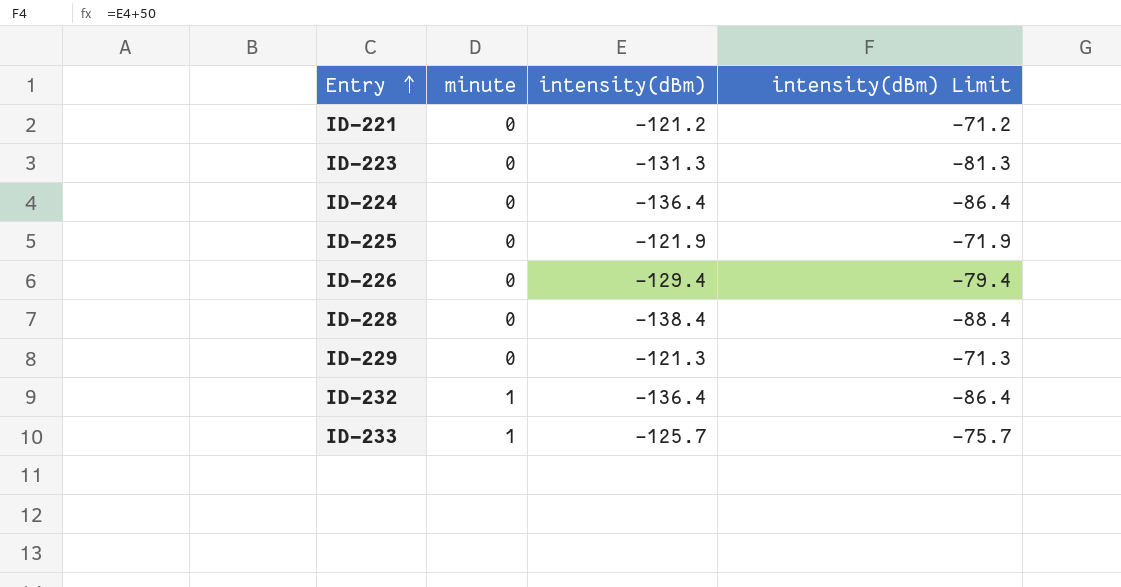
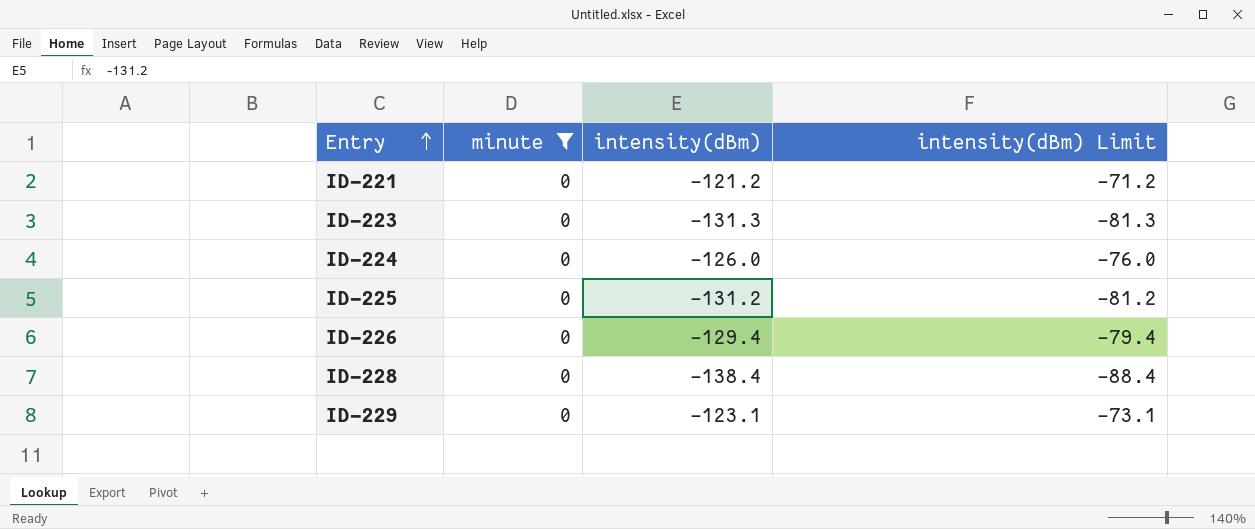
filter: none -> minute = 0
ID-224 | intensity(dBm): -136.4 -> -126.0
ID-224 | intensity(dBm) Limit: -86.4 -> -76.0
ID-225 | intensity(dBm): -121.9 -> -131.2
ID-225 | intensity(dBm) Limit: -71.9 -> -81.2
ID-229 | intensity(dBm): -121.3 -> -123.1
ID-229 | intensity(dBm) Limit: -71.3 -> -73.1

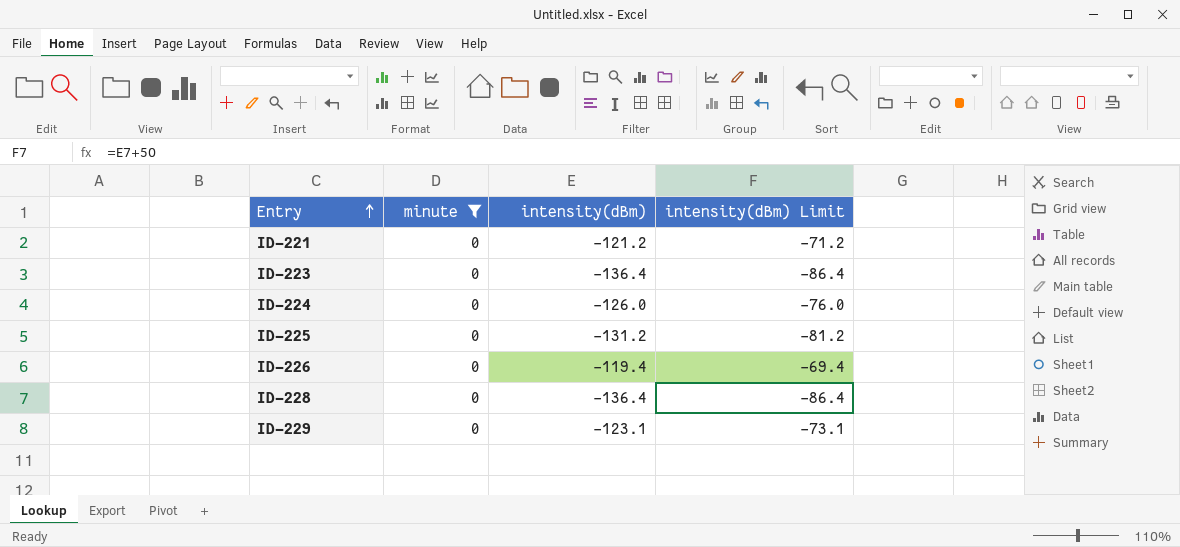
ID-223 | intensity(dBm): -131.3 -> -136.4
ID-223 | intensity(dBm) Limit: -81.3 -> -86.4
ID-226 | intensity(dBm): -129.4 -> -119.4
ID-226 | intensity(dBm) Limit: -79.4 -> -69.4
ID-228 | intensity(dBm): -138.4 -> -136.4
ID-228 | intensity(dBm) Limit: -88.4 -> -86.4

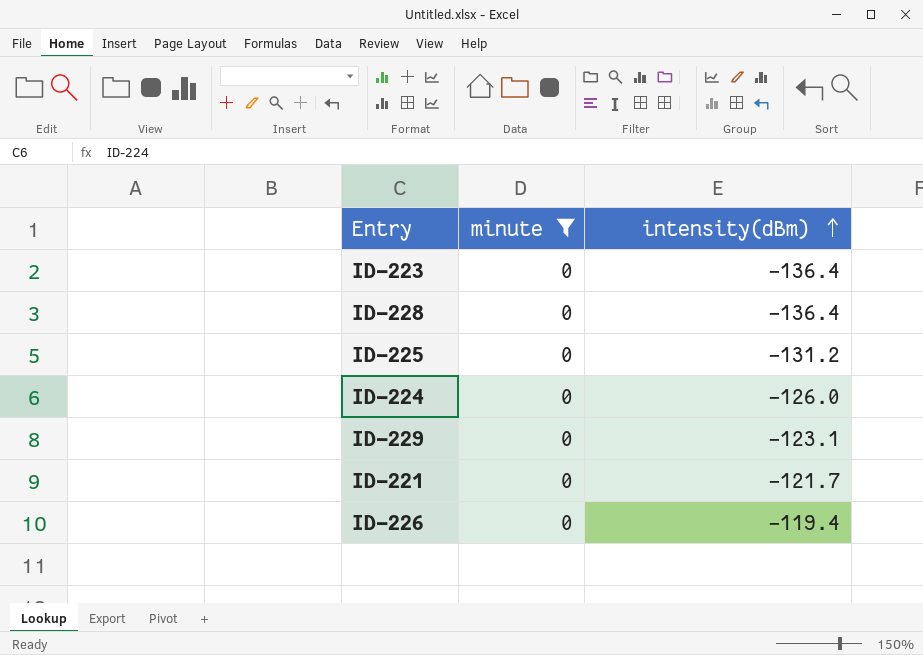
row order: Entry ascending -> intensity(dBm) ascending
column intensity(dBm) Limit | formula: [intensity(dBm)] + 50 -> none
ID-221 | intensity(dBm): -121.2 -> -121.7

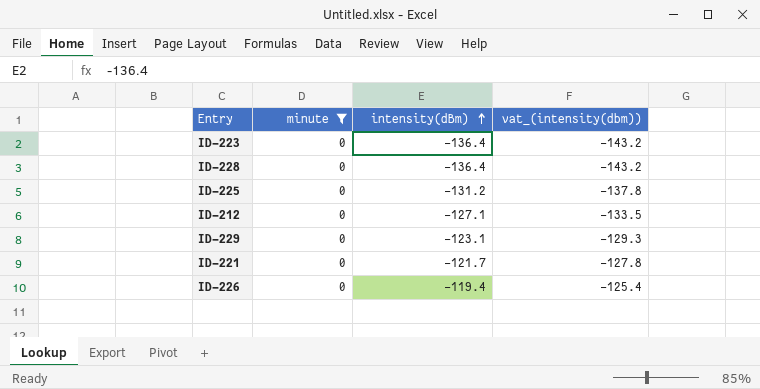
column vat_(intensity(dbm)) | formula: none -> [intensity(dBm)] * 1.05
row ID-224: 0 | -126.0 -> none
row ID-212: none -> 0 | -127.1 | -133.5

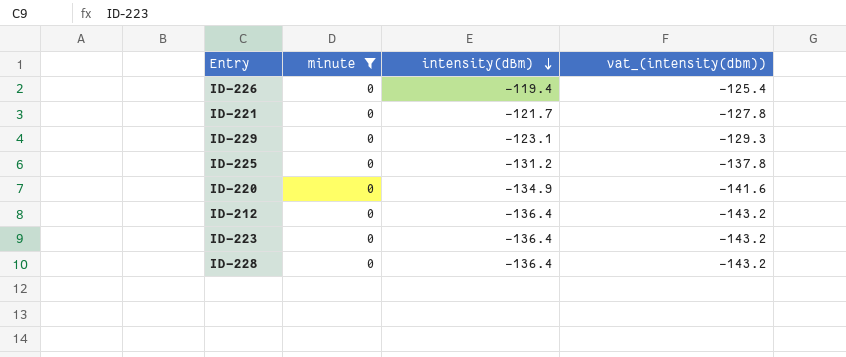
row order: intensity(dBm) ascending -> intensity(dBm) descending
row ID-220: none -> 0 | -134.9 | -141.6
ID-212 | intensity(dBm): -127.1 -> -136.4
ID-212 | vat_(intensity(dbm)): -133.5 -> -143.2

